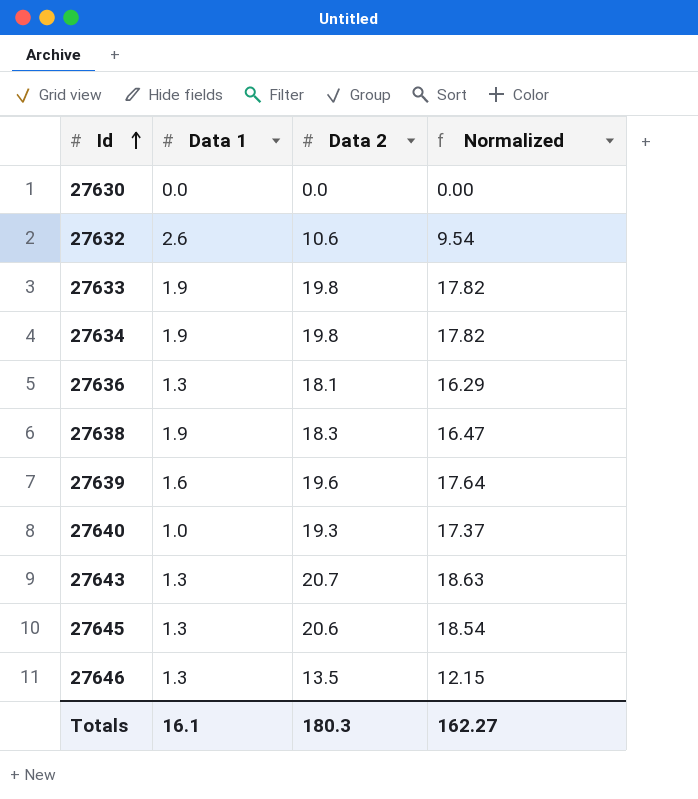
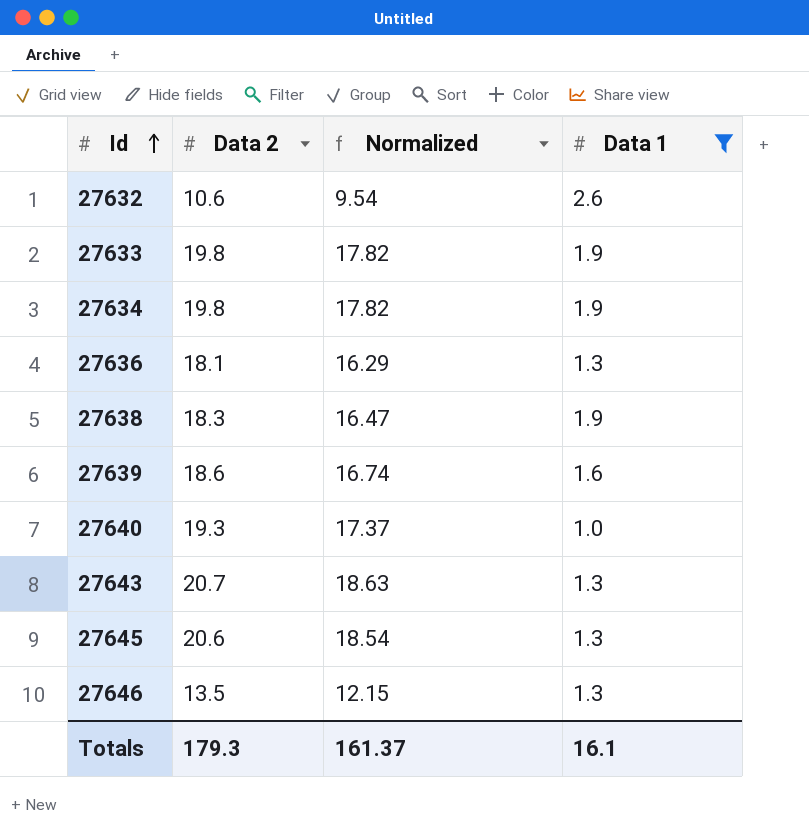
filter: none -> Data 1 != 0.0
column Data 1 | position: 2 -> 4
27639 | Data 2: 19.6 -> 18.6
27639 | Normalized: 17.64 -> 16.74
Totals | Data 2: 180.3 -> 179.3
Totals | Normalized: 162.27 -> 161.37

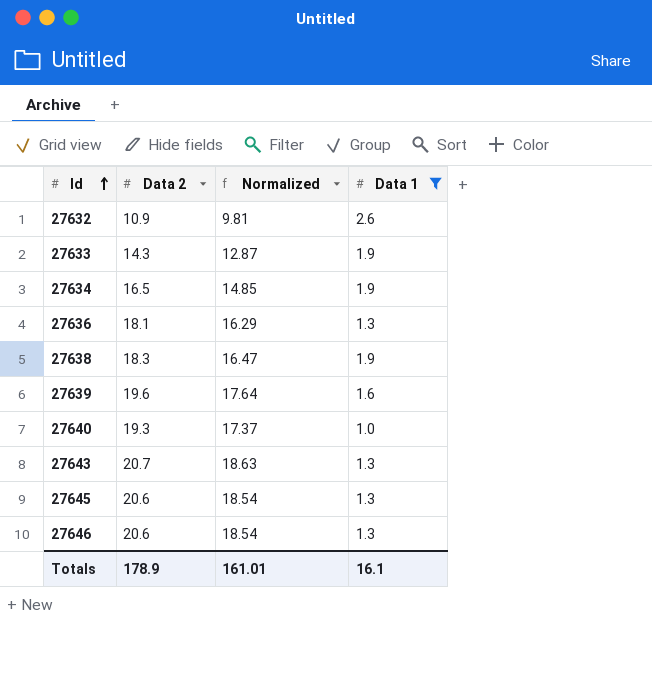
27632 | Data 2: 10.6 -> 10.9
27632 | Normalized: 9.54 -> 9.81
27633 | Data 2: 19.8 -> 14.3
27633 | Normalized: 17.82 -> 12.87
27634 | Data 2: 19.8 -> 16.5
27634 | Normalized: 17.82 -> 14.85
27639 | Data 2: 18.6 -> 19.6
27639 | Normalized: 16.74 -> 17.64
27646 | Data 2: 13.5 -> 20.6
27646 | Normalized: 12.15 -> 18.54
Totals | Data 2: 179.3 -> 178.9
Totals | Normalized: 161.37 -> 161.01

